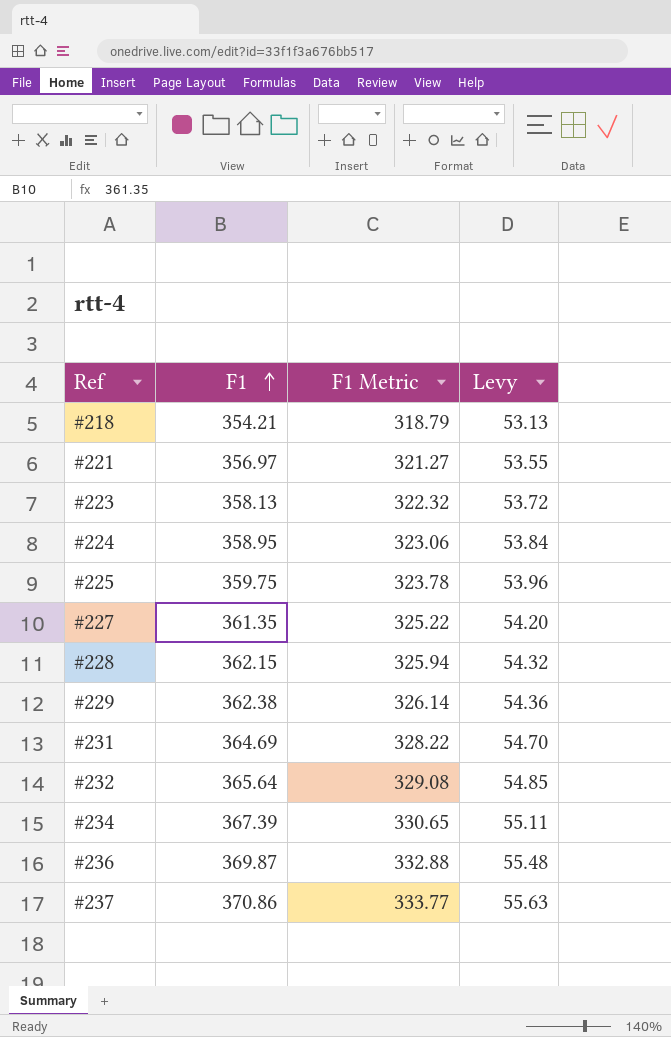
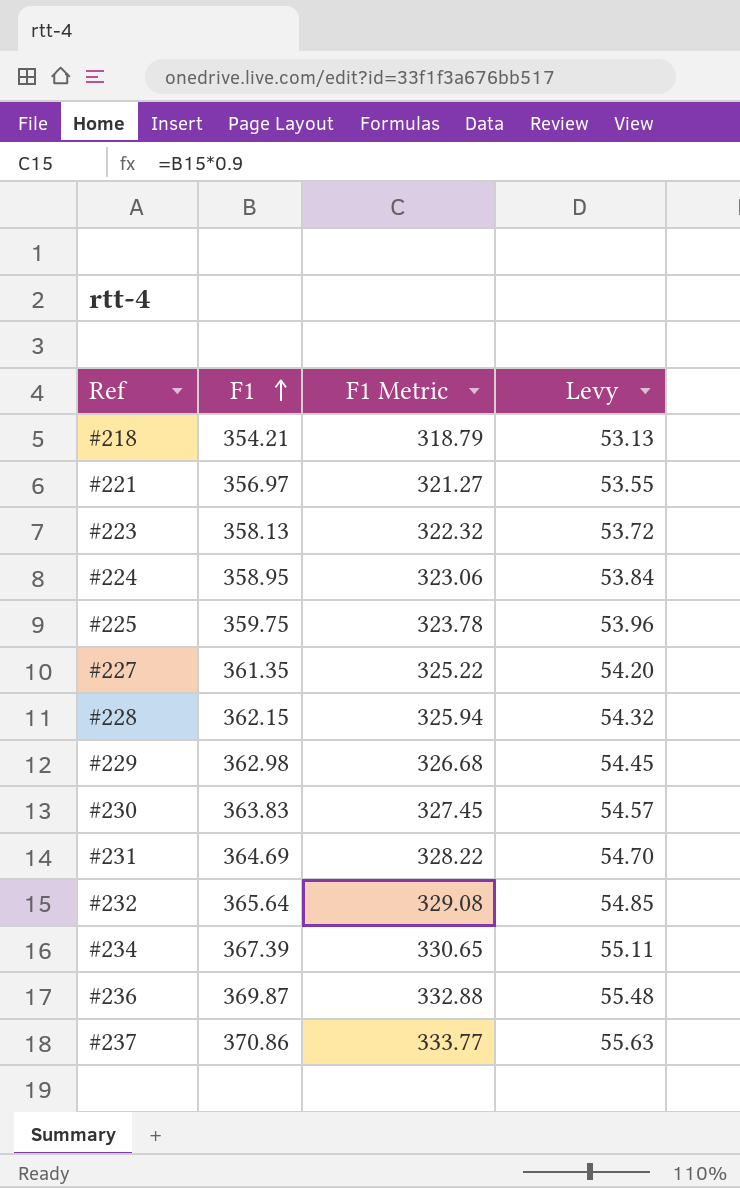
#229 | F1: 362.38 -> 362.98
#229 | F1 Metric: 326.14 -> 326.68
#229 | Levy: 54.36 -> 54.45
row #230: none -> 363.83 | 327.45 | 54.57

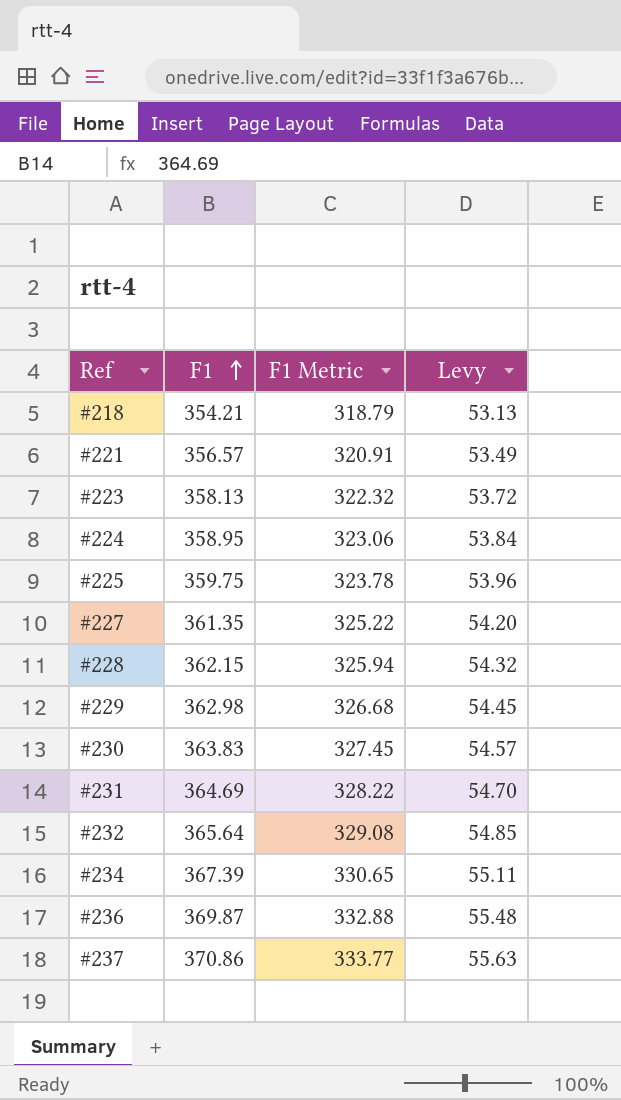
#221 | F1: 356.97 -> 356.57
#221 | F1 Metric: 321.27 -> 320.91
#221 | Levy: 53.55 -> 53.49

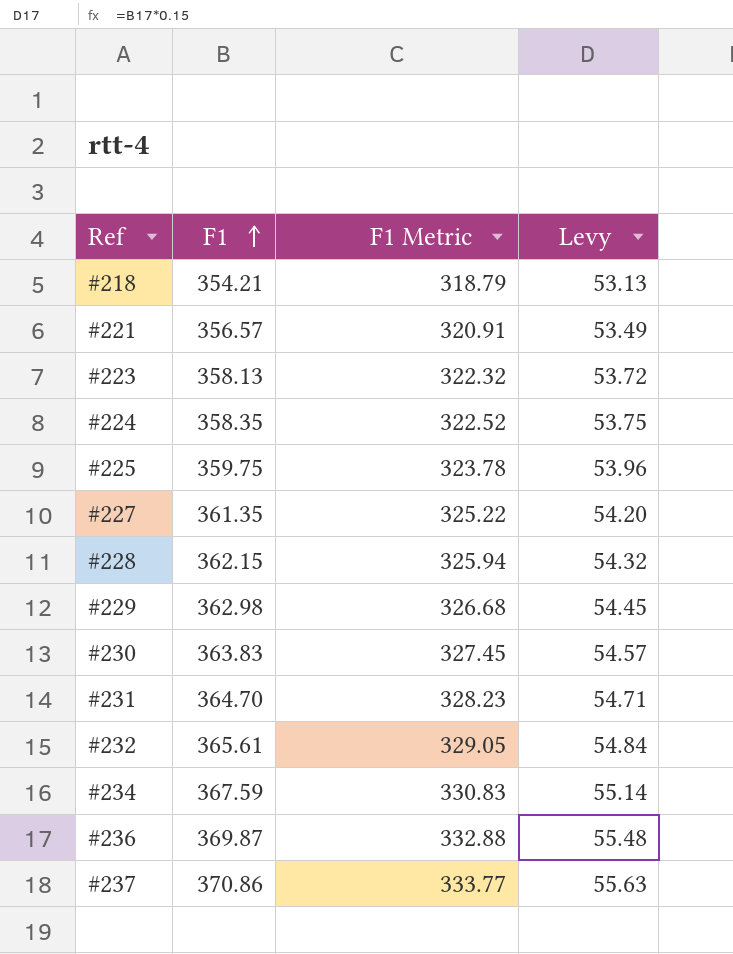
#224 | F1: 358.95 -> 358.35
#224 | F1 Metric: 323.06 -> 322.52
#224 | Levy: 53.84 -> 53.75
#231 | F1: 364.69 -> 364.70
#231 | F1 Metric: 328.22 -> 328.23
#231 | Levy: 54.70 -> 54.71
#232 | F1: 365.64 -> 365.61
#232 | F1 Metric: 329.08 -> 329.05
#232 | Levy: 54.85 -> 54.84
#234 | F1: 367.39 -> 367.59
#234 | F1 Metric: 330.65 -> 330.83
#234 | Levy: 55.11 -> 55.14

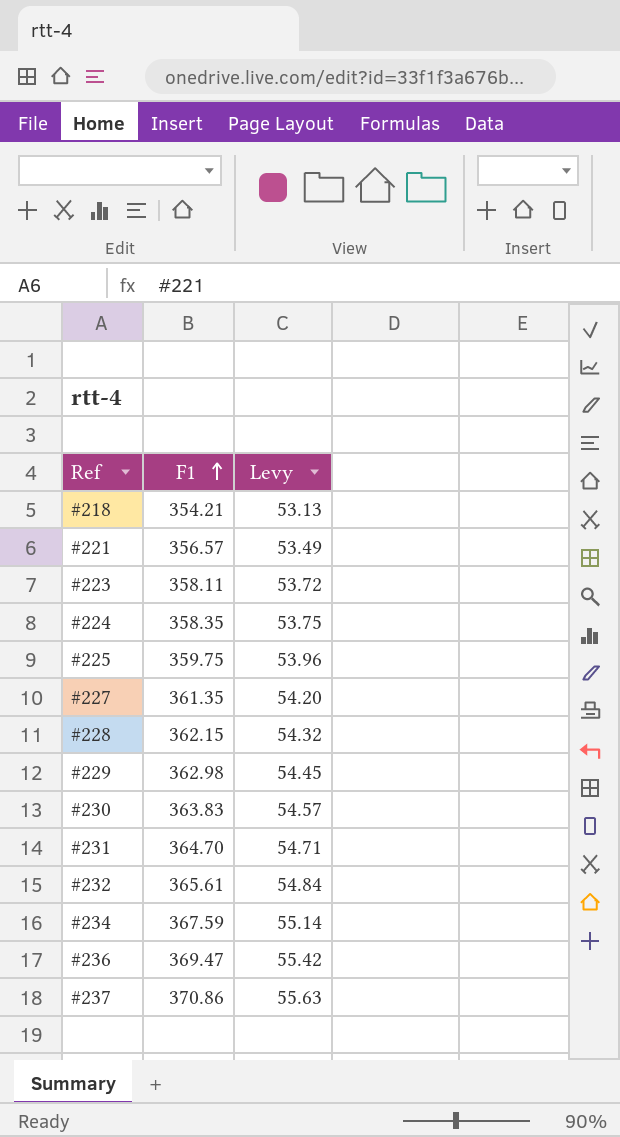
column F1 Metric | formula: [F1] * 0.9 -> none
#223 | F1: 358.13 -> 358.11
#236 | F1: 369.87 -> 369.47
#236 | Levy: 55.48 -> 55.42

